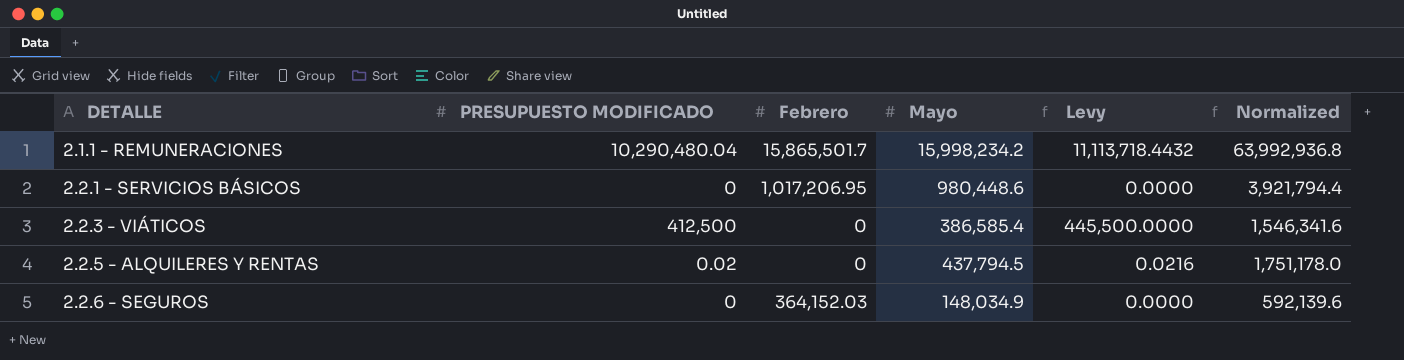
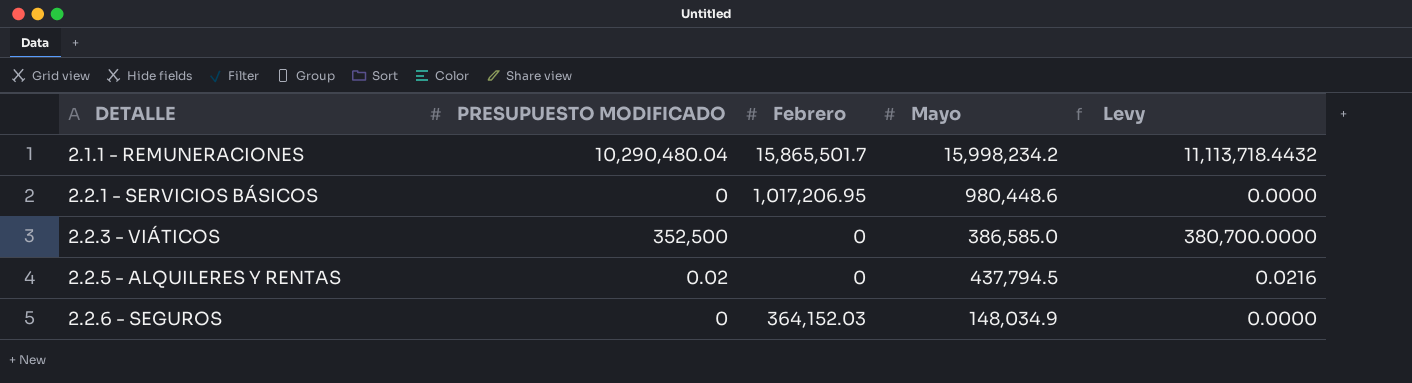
column Normalized | formula: [Mayo] * 4 -> none
2.2.3 - VIÁTICOS | PRESUPUESTO MODIFICADO: 412,500 -> 352,500
2.2.3 - VIÁTICOS | Mayo: 386,585.4 -> 386,585.0
2.2.3 - VIÁTICOS | Levy: 445,500.0000 -> 380,700.0000

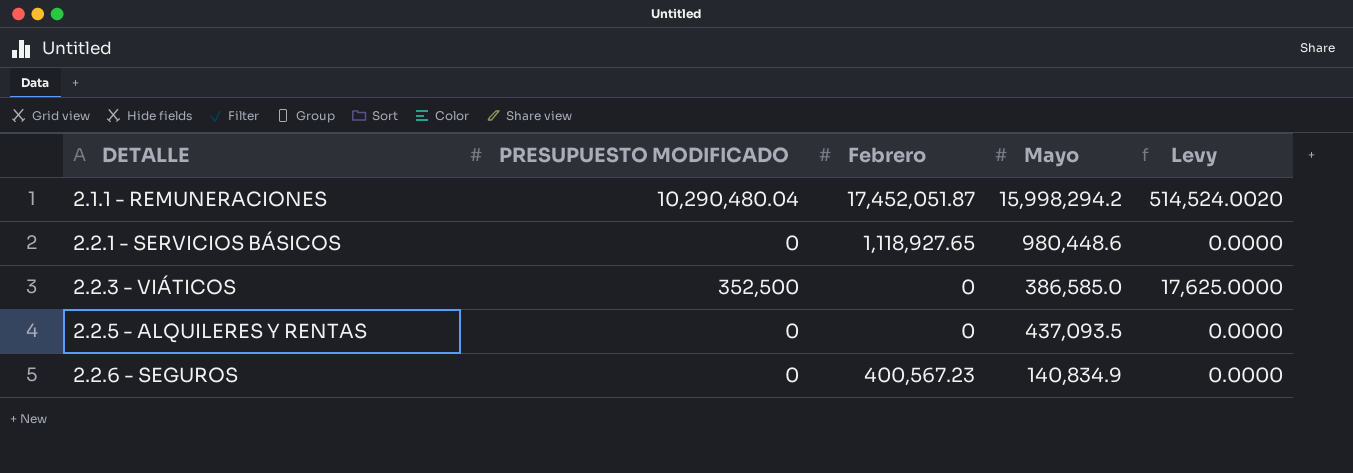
column Levy | formula: [PRESUPUESTO MODIFICADO] * 1.08 -> [PRESUPUESTO MODIFICADO] * 0.05
2.1.1 - REMUNERACIONES | Febrero: 15,865,501.7 -> 17,452,051.87
2.1.1 - REMUNERACIONES | Mayo: 15,998,234.2 -> 15,998,294.2
2.2.1 - SERVICIOS BÁSICOS | Febrero: 1,017,206.95 -> 1,118,927.65
2.2.5 - ALQUILERES Y RENTAS | PRESUPUESTO MODIFICADO: 0.02 -> 0
2.2.5 - ALQUILERES Y RENTAS | Mayo: 437,794.5 -> 437,093.5
2.2.6 - SEGUROS | Febrero: 364,152.03 -> 400,567.23
2.2.6 - SEGUROS | Mayo: 148,034.9 -> 140,834.9

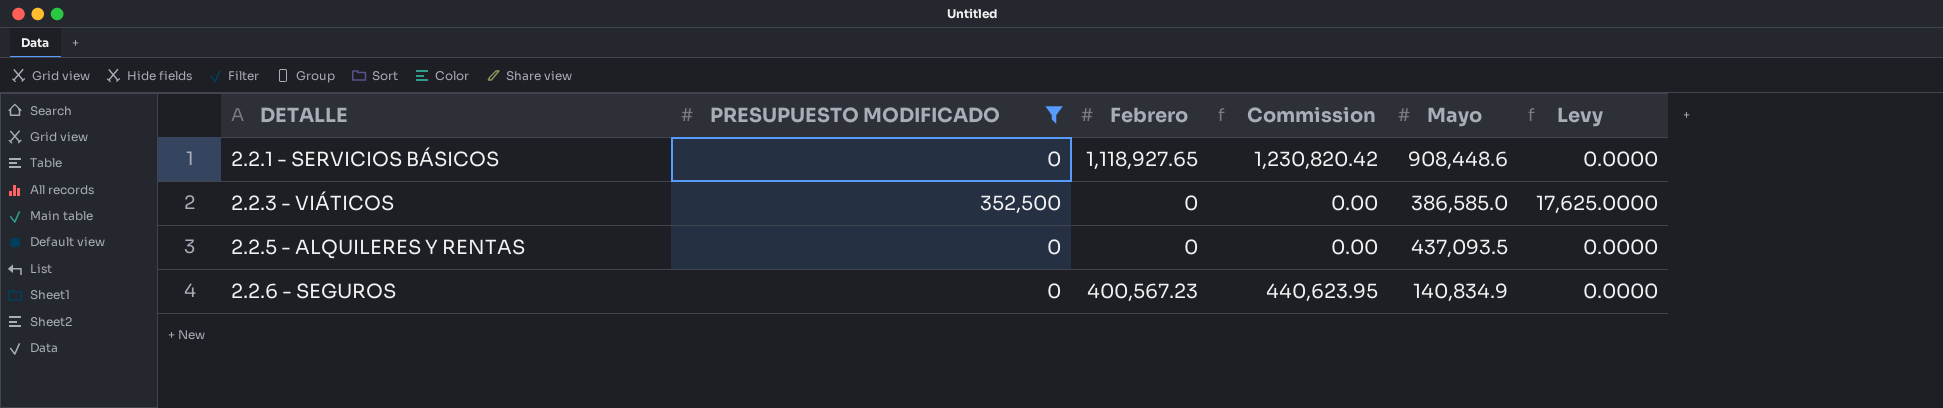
filter: none -> PRESUPUESTO MODIFICADO != 10,290,480.04
column Commission | formula: none -> [Febrero] * 1.1
2.2.1 - SERVICIOS BÁSICOS | Mayo: 980,448.6 -> 908,448.6

